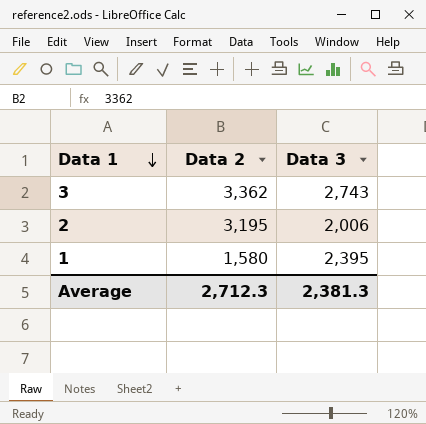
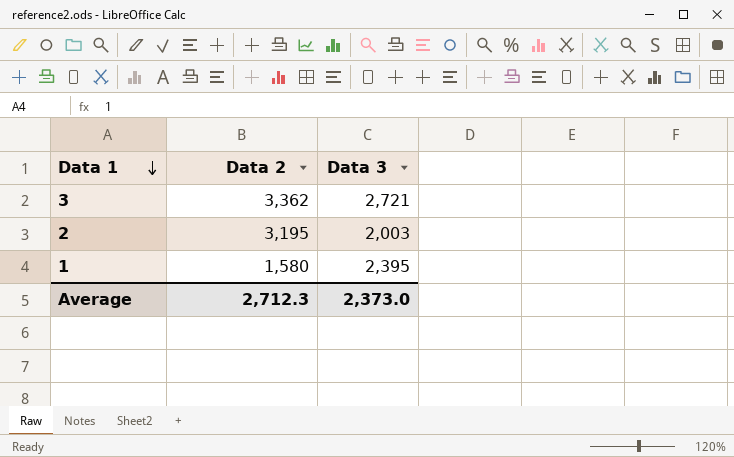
3 | Data 3: 2,743 -> 2,721
2 | Data 3: 2,006 -> 2,003
Average | Data 3: 2,381.3 -> 2,373.0

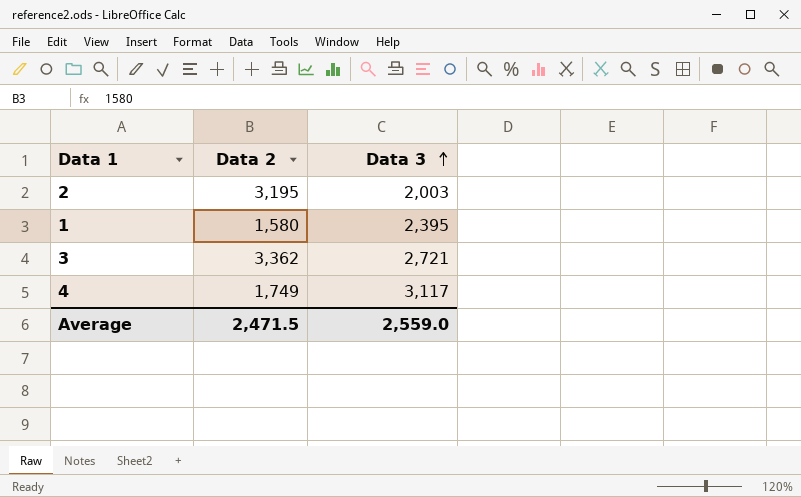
row order: Data 1 descending -> Data 3 ascending
row 4: none -> 1,749 | 3,117
Average | Data 2: 2,712.3 -> 2,471.5
Average | Data 3: 2,373.0 -> 2,559.0

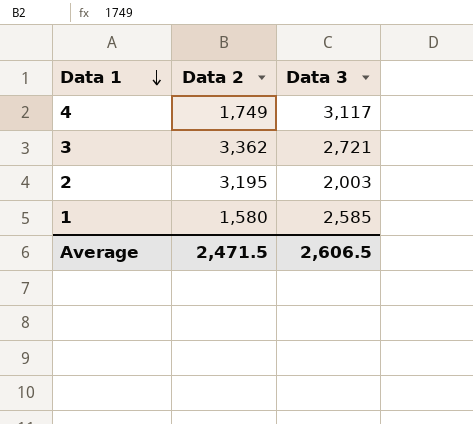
row order: Data 3 ascending -> Data 1 descending
1 | Data 3: 2,395 -> 2,585
Average | Data 3: 2,559.0 -> 2,606.5

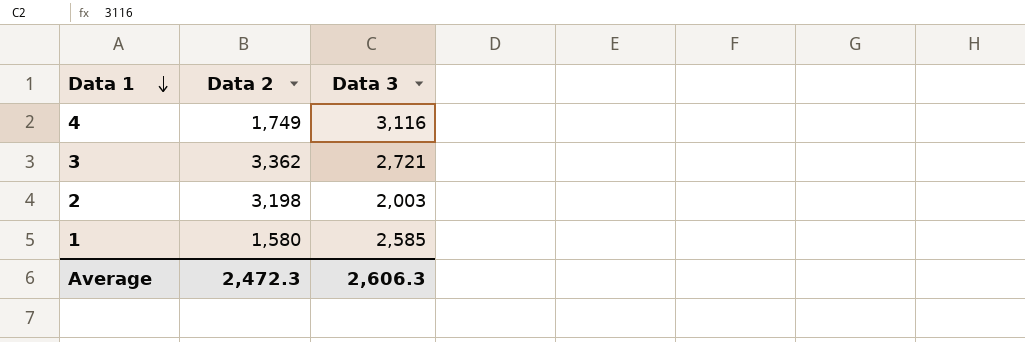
4 | Data 3: 3,117 -> 3,116
2 | Data 2: 3,195 -> 3,198
Average | Data 2: 2,471.5 -> 2,472.3
Average | Data 3: 2,606.5 -> 2,606.3

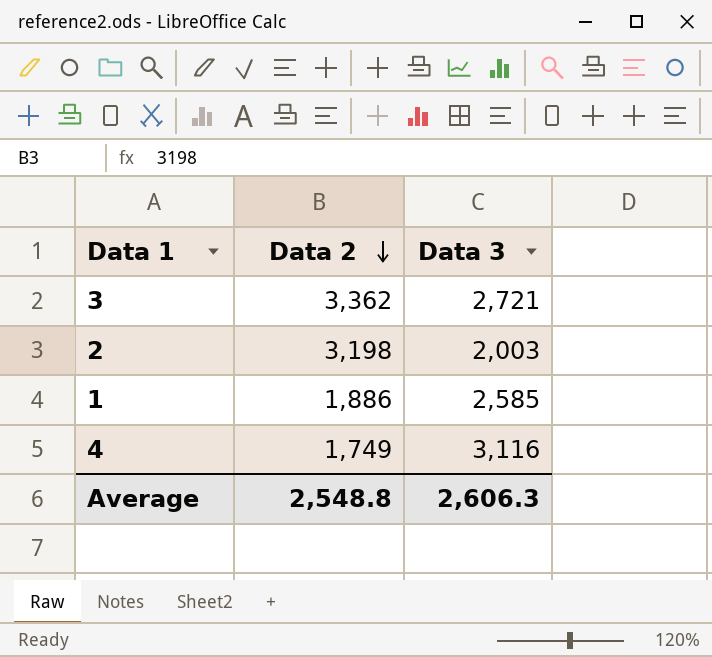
row order: Data 1 descending -> Data 2 descending
1 | Data 2: 1,580 -> 1,886
Average | Data 2: 2,472.3 -> 2,548.8

